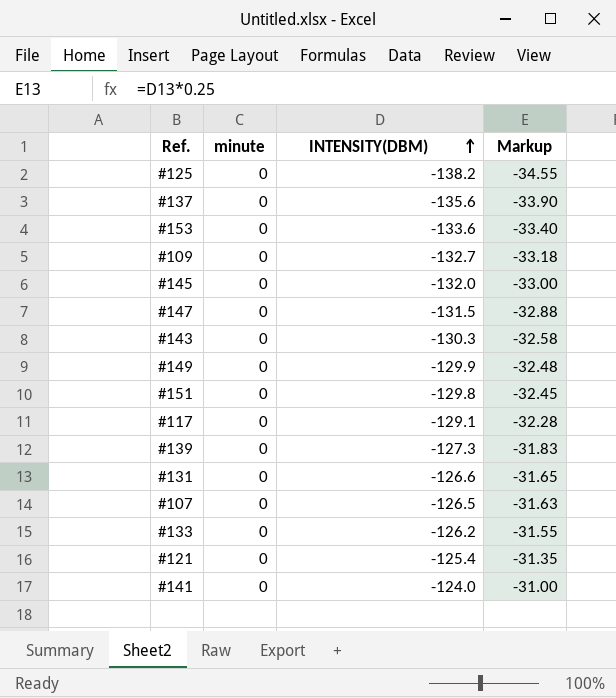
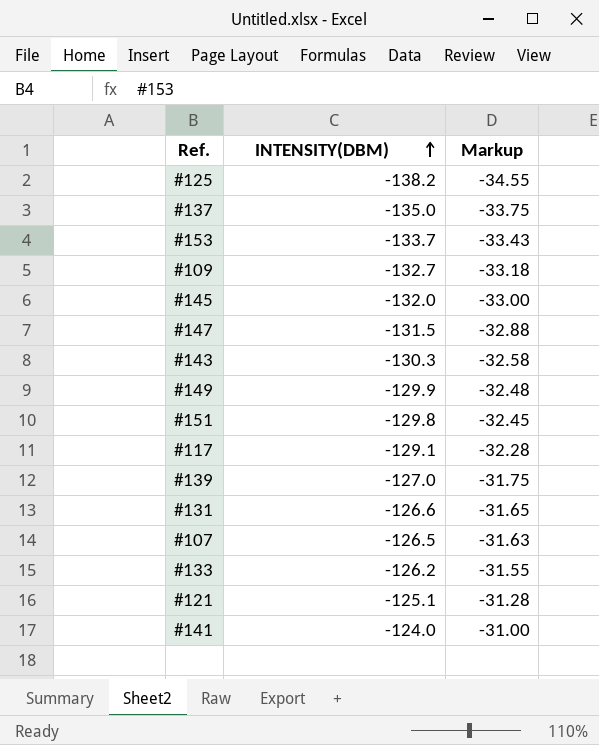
column minute | position: 2 -> none
#137 | INTENSITY(DBM): -135.6 -> -135.0
#137 | Markup: -33.90 -> -33.75
#153 | INTENSITY(DBM): -133.6 -> -133.7
#153 | Markup: -33.40 -> -33.43
#139 | INTENSITY(DBM): -127.3 -> -127.0
#139 | Markup: -31.83 -> -31.75
#121 | INTENSITY(DBM): -125.4 -> -125.1
#121 | Markup: -31.35 -> -31.28

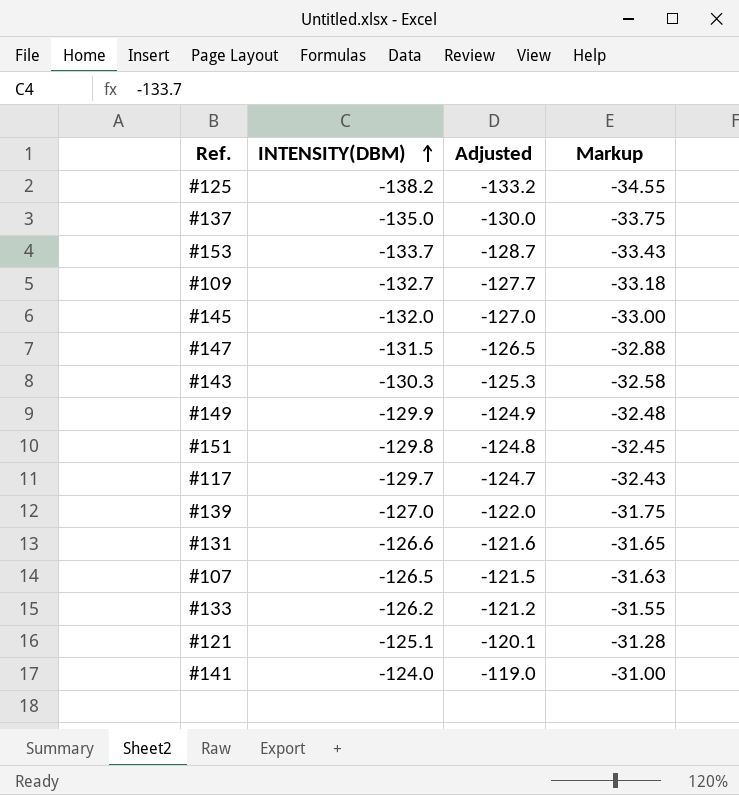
column Adjusted | formula: none -> [INTENSITY(DBM)] + 5
#117 | INTENSITY(DBM): -129.1 -> -129.7
#117 | Markup: -32.28 -> -32.43

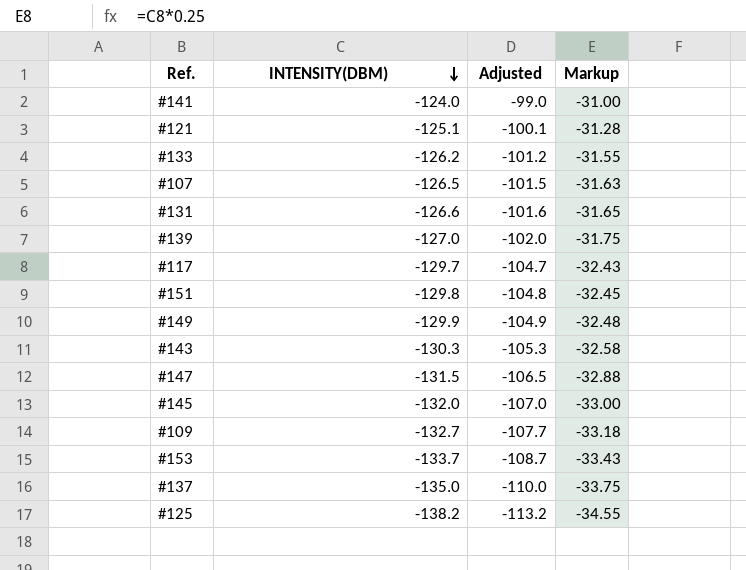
row order: INTENSITY(DBM) ascending -> INTENSITY(DBM) descending
column Adjusted | formula: [INTENSITY(DBM)] + 5 -> [INTENSITY(DBM)] + 25

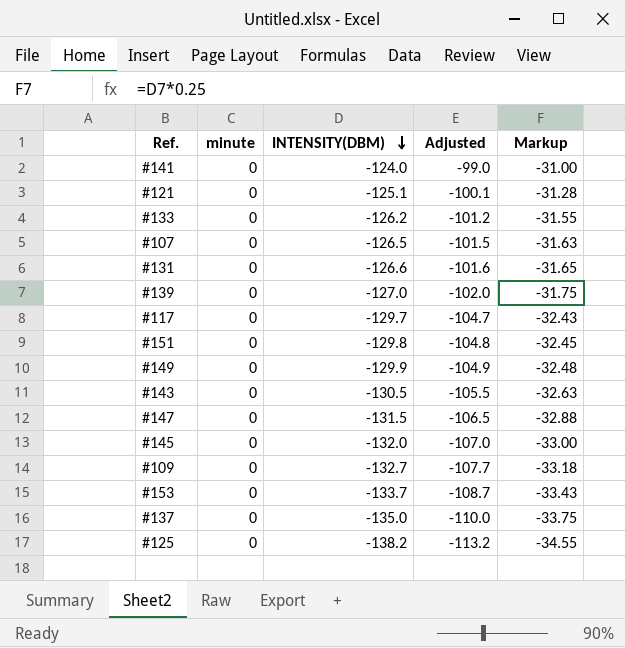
column minute | position: none -> 2
#143 | INTENSITY(DBM): -130.3 -> -130.5
#143 | Adjusted: -105.3 -> -105.5
#143 | Markup: -32.58 -> -32.63

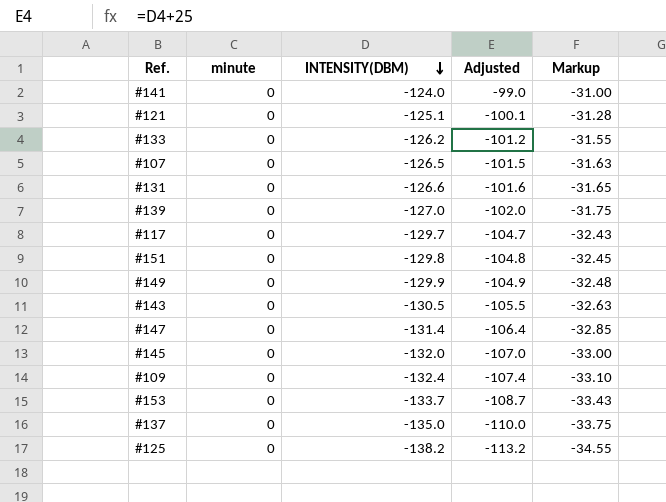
#147 | INTENSITY(DBM): -131.5 -> -131.4
#147 | Adjusted: -106.5 -> -106.4
#147 | Markup: -32.88 -> -32.85
#109 | INTENSITY(DBM): -132.7 -> -132.4
#109 | Adjusted: -107.7 -> -107.4
#109 | Markup: -33.18 -> -33.10

